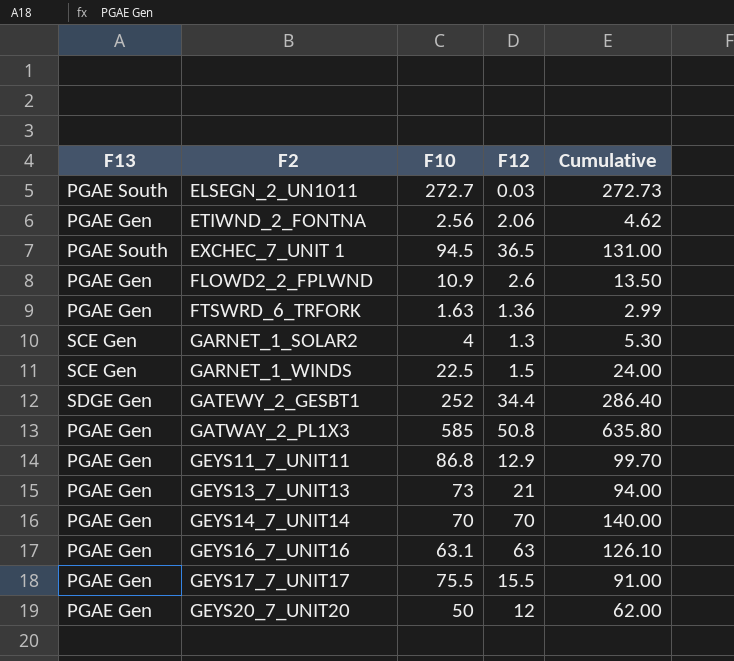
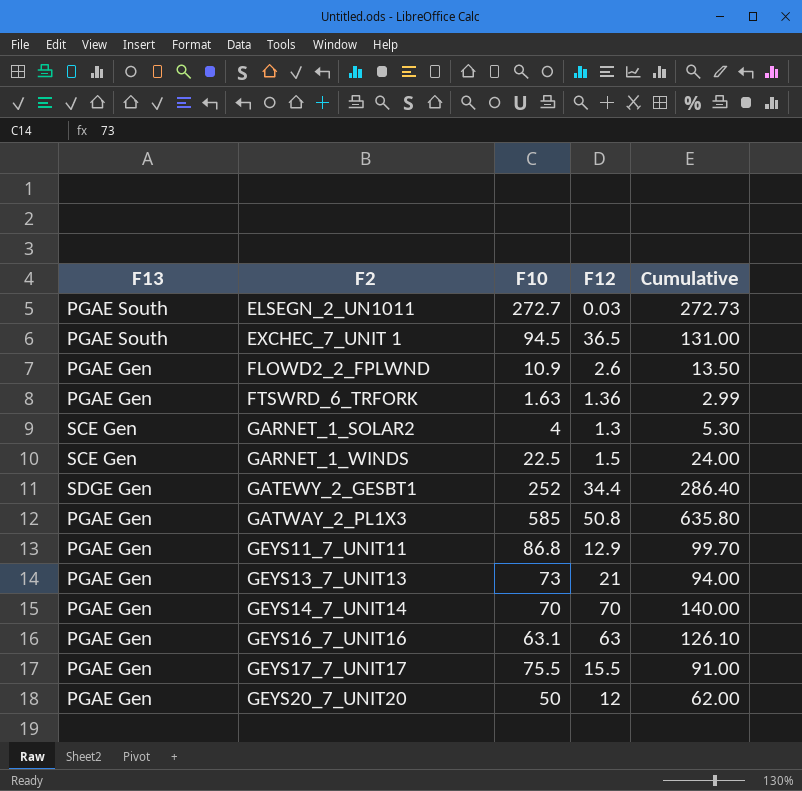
row ETIWND_2_FONTNA: PGAE Gen | 2.56 | 2.06 | 4.62 -> none

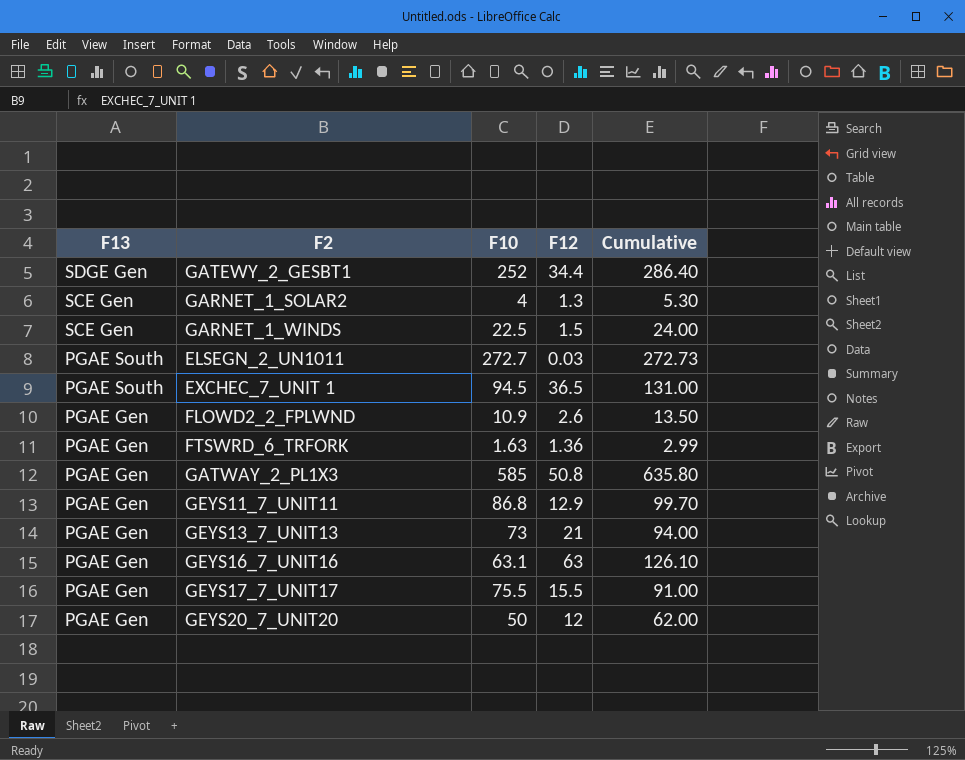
row order: F2 ascending -> F13 descending
row GEYS14_7_UNIT14: PGAE Gen | 70 | 70 | 140.00 -> none

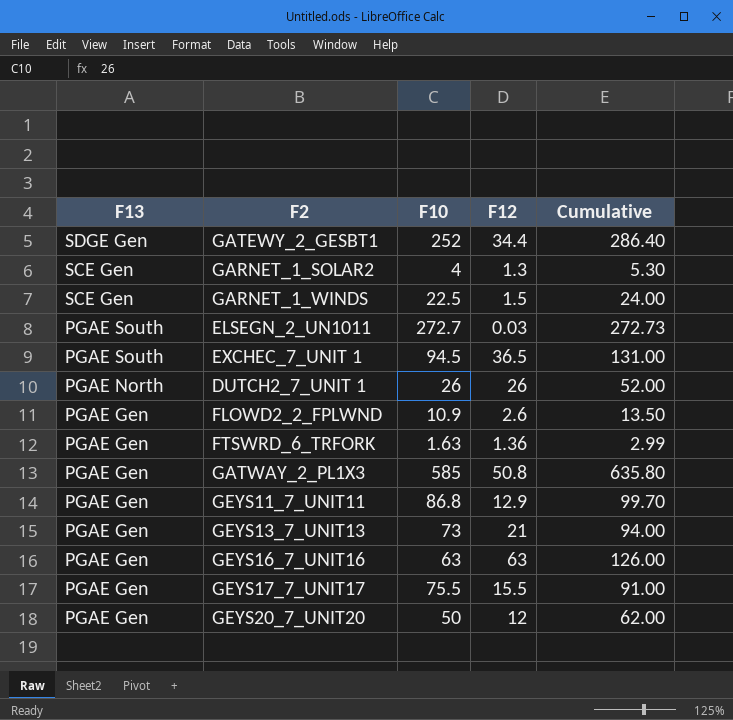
row DUTCH2_7_UNIT 1: none -> PGAE North | 26 | 26 | 52.00
GEYS16_7_UNIT16 | F10: 63.1 -> 63
GEYS16_7_UNIT16 | Cumulative: 126.10 -> 126.00

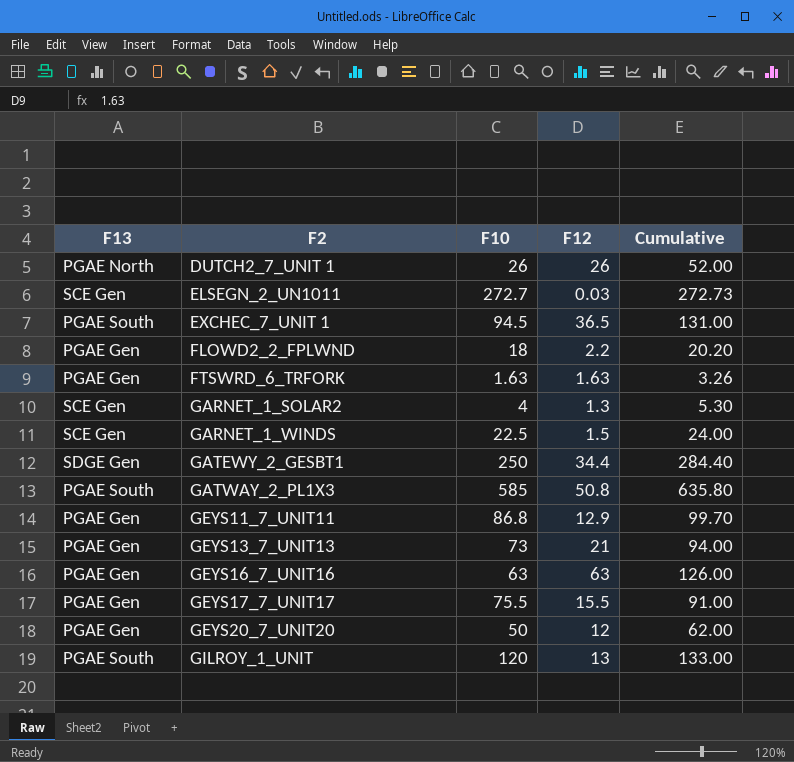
row order: F13 descending -> F2 ascending
ELSEGN_2_UN1011 | F13: PGAE South -> SCE Gen
FLOWD2_2_FPLWND | F10: 10.9 -> 18
FLOWD2_2_FPLWND | F12: 2.6 -> 2.2
FLOWD2_2_FPLWND | Cumulative: 13.50 -> 20.20
FTSWRD_6_TRFORK | F12: 1.36 -> 1.63
FTSWRD_6_TRFORK | Cumulative: 2.99 -> 3.26
GATEWY_2_GESBT1 | F10: 252 -> 250
GATEWY_2_GESBT1 | Cumulative: 286.40 -> 284.40
GATWAY_2_PL1X3 | F13: PGAE Gen -> PGAE South
row GILROY_1_UNIT: none -> PGAE South | 120 | 13 | 133.00

